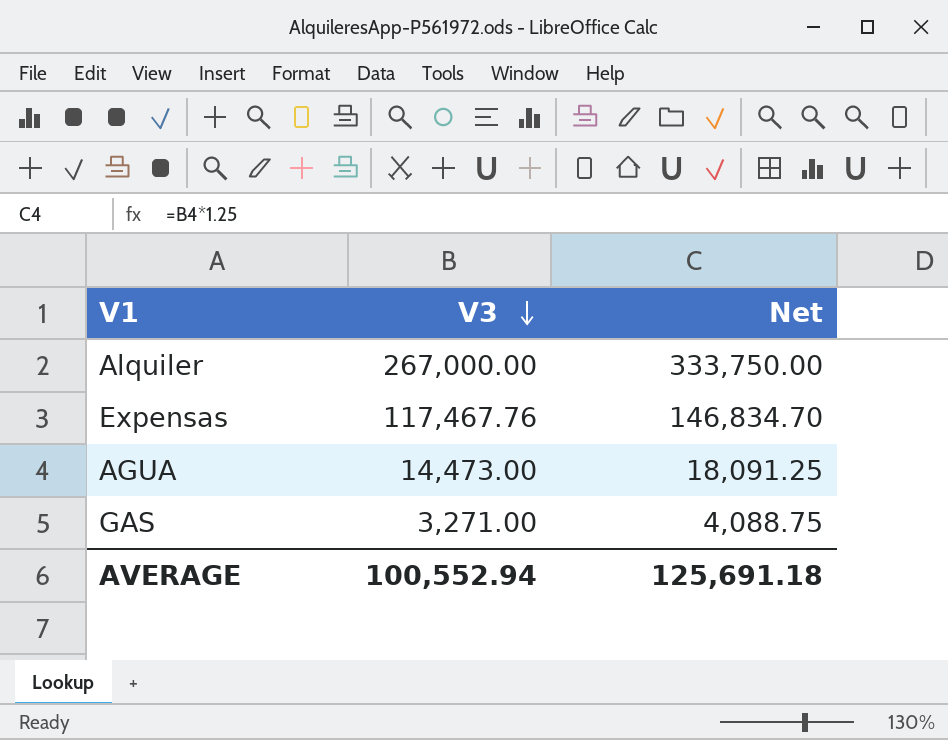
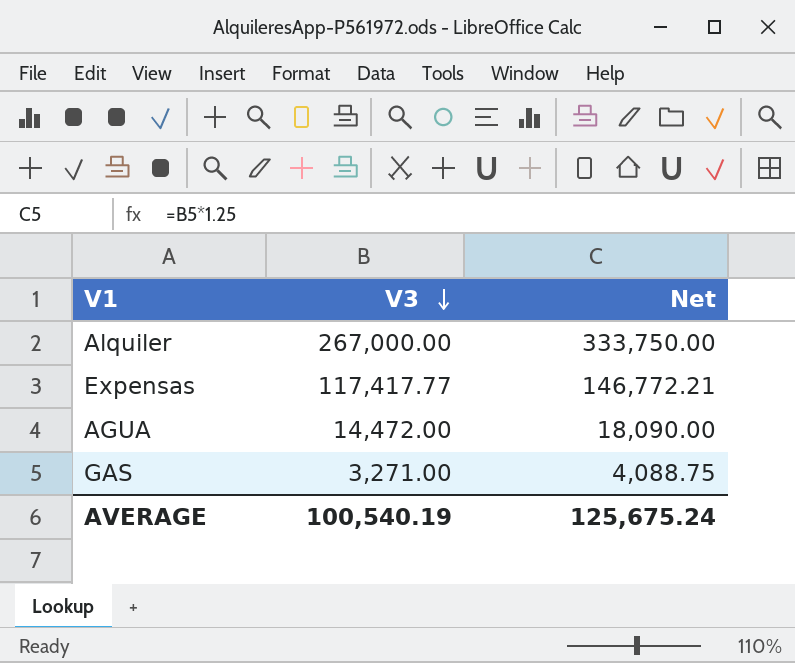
Expensas | V3: 117,467.76 -> 117,417.77
Expensas | Net: 146,834.70 -> 146,772.21
AGUA | V3: 14,473.00 -> 14,472.00
AGUA | Net: 18,091.25 -> 18,090.00
AVERAGE | V3: 100,552.94 -> 100,540.19
AVERAGE | Net: 125,691.18 -> 125,675.24

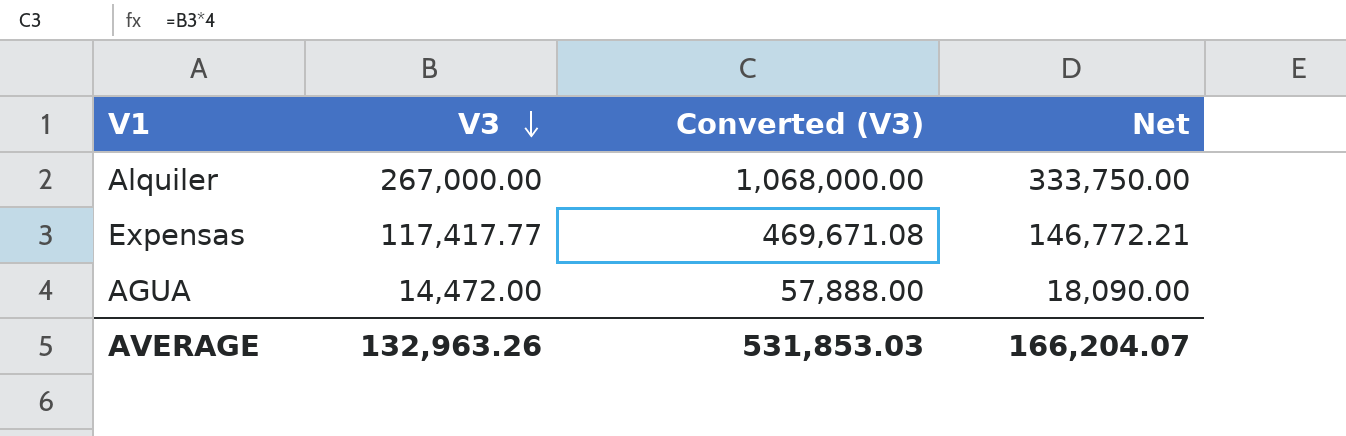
column Converted (V3) | formula: none -> [V3] * 4
row GAS: 3,271.00 | 4,088.75 -> none
AVERAGE | V3: 100,540.19 -> 132,963.26
AVERAGE | Net: 125,675.24 -> 166,204.07

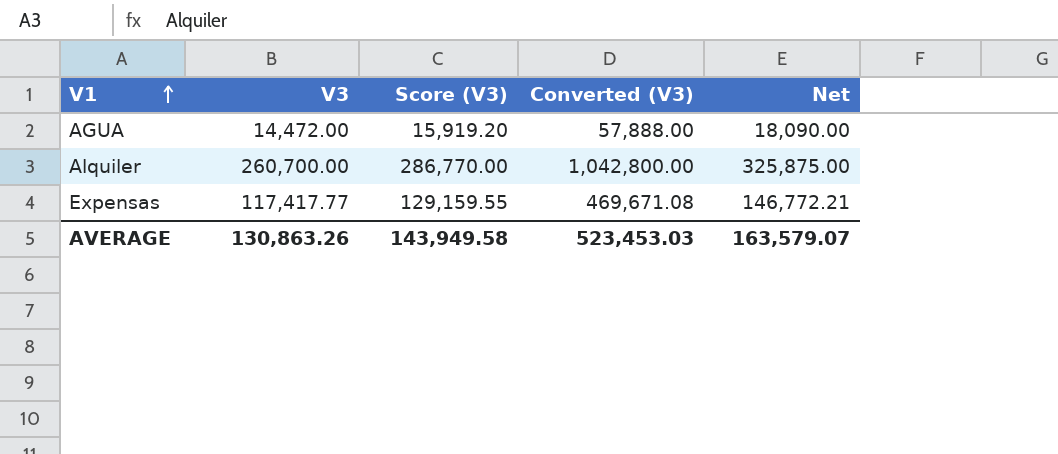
row order: V3 descending -> V1 ascending
column Score (V3) | formula: none -> [V3] * 1.1
Alquiler | V3: 267,000.00 -> 260,700.00
Alquiler | Converted (V3): 1,068,000.00 -> 1,042,800.00
Alquiler | Net: 333,750.00 -> 325,875.00
AVERAGE | V3: 132,963.26 -> 130,863.26
AVERAGE | Converted (V3): 531,853.03 -> 523,453.03
AVERAGE | Net: 166,204.07 -> 163,579.07

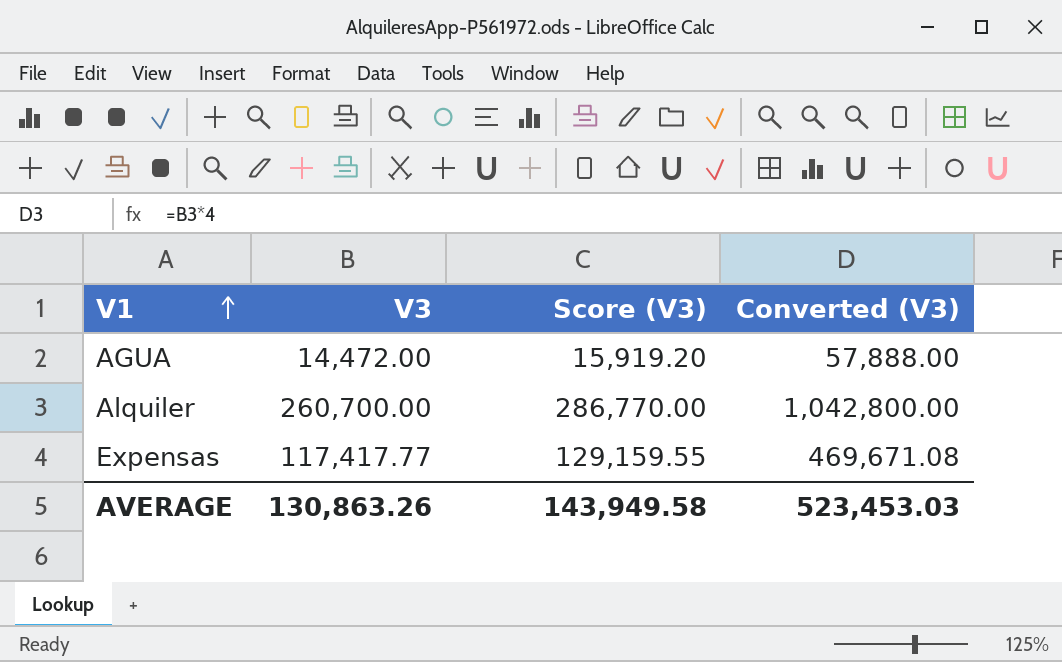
column Net | formula: [V3] * 1.25 -> none

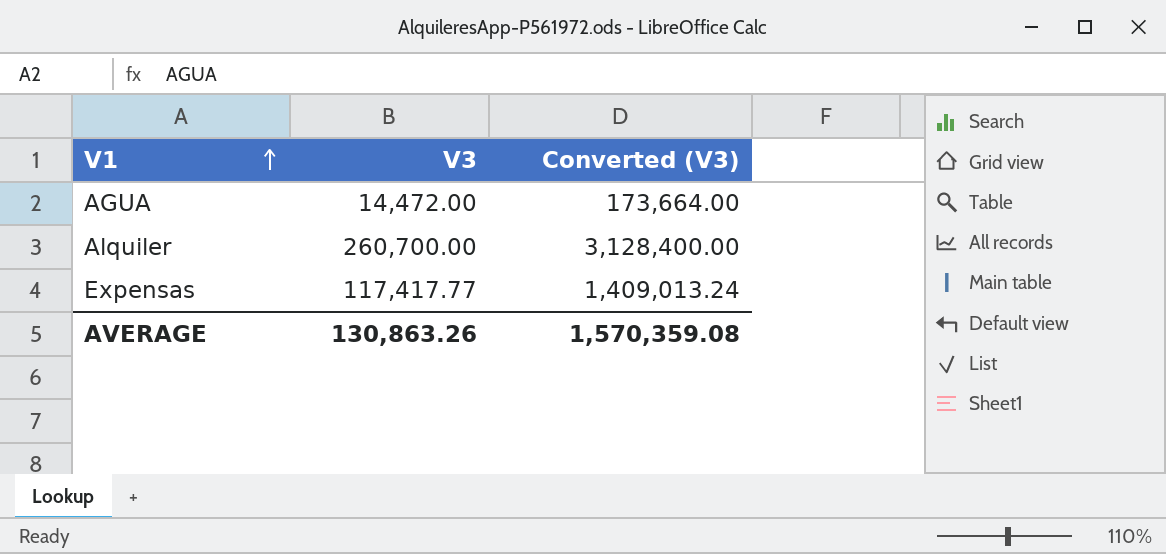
column Score (V3) | formula: [V3] * 1.1 -> none
column Converted (V3) | formula: [V3] * 4 -> [V3] * 12
AVERAGE | Converted (V3): 523,453.03 -> 1,570,359.08

